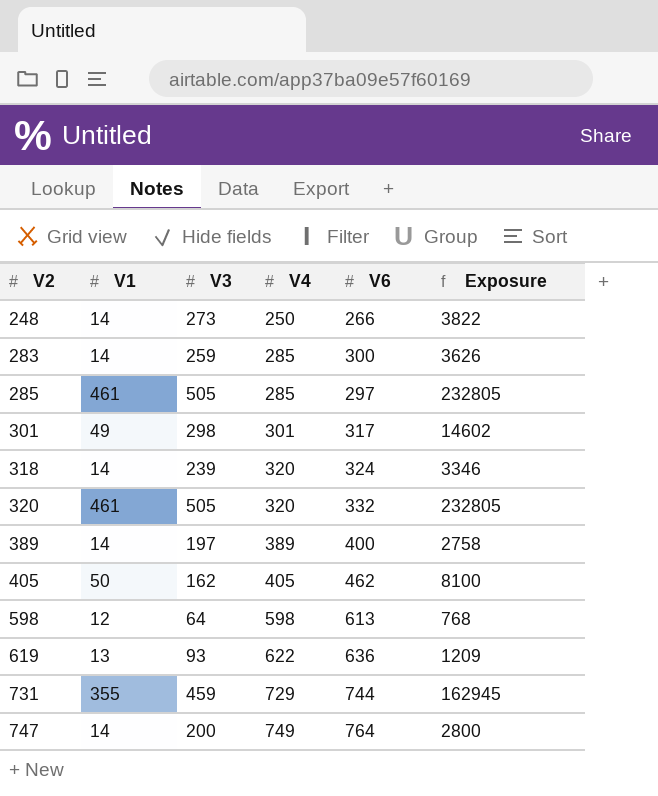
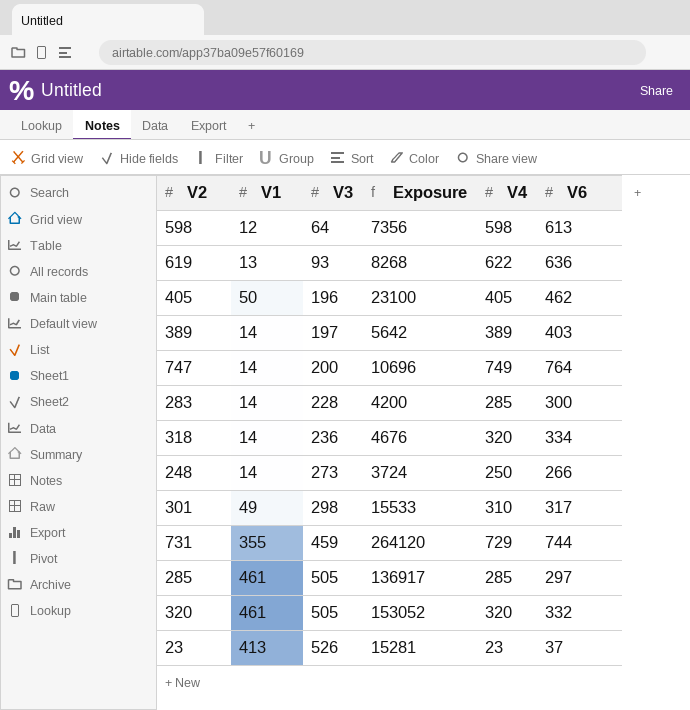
row order: V2 ascending -> V3 ascending
column Exposure | formula: [V1] * [V3] -> [V1] * [V6]
column Exposure | position: 6 -> 4
405 | V3: 162 -> 196
389 | V6: 400 -> 403
283 | V3: 259 -> 228
318 | V3: 239 -> 236
318 | V6: 324 -> 334
301 | V4: 301 -> 310
row 23: none -> 413 | 526 | 15281 | 23 | 37

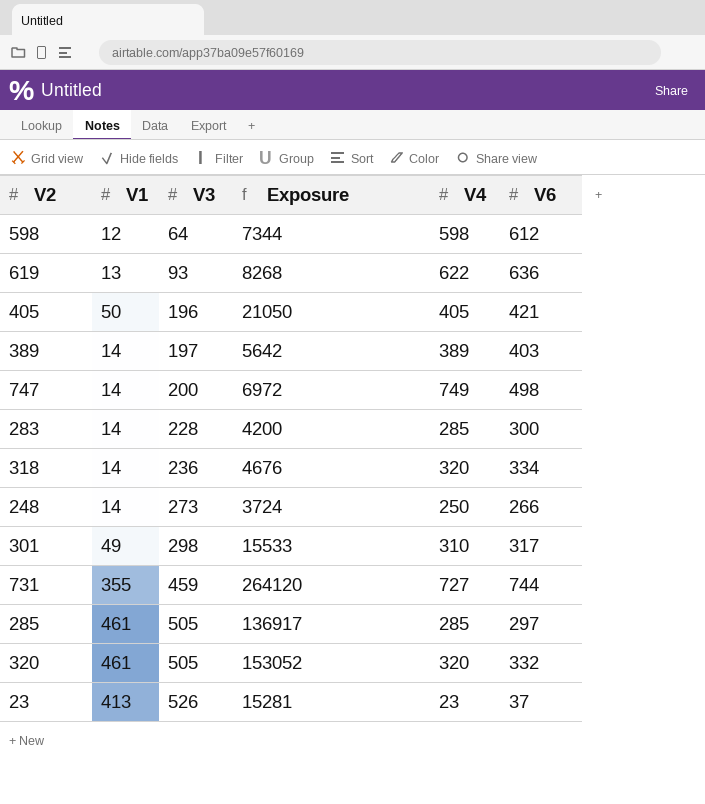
598 | Exposure: 7356 -> 7344
598 | V6: 613 -> 612
405 | Exposure: 23100 -> 21050
405 | V6: 462 -> 421
747 | Exposure: 10696 -> 6972
747 | V6: 764 -> 498
731 | V4: 729 -> 727

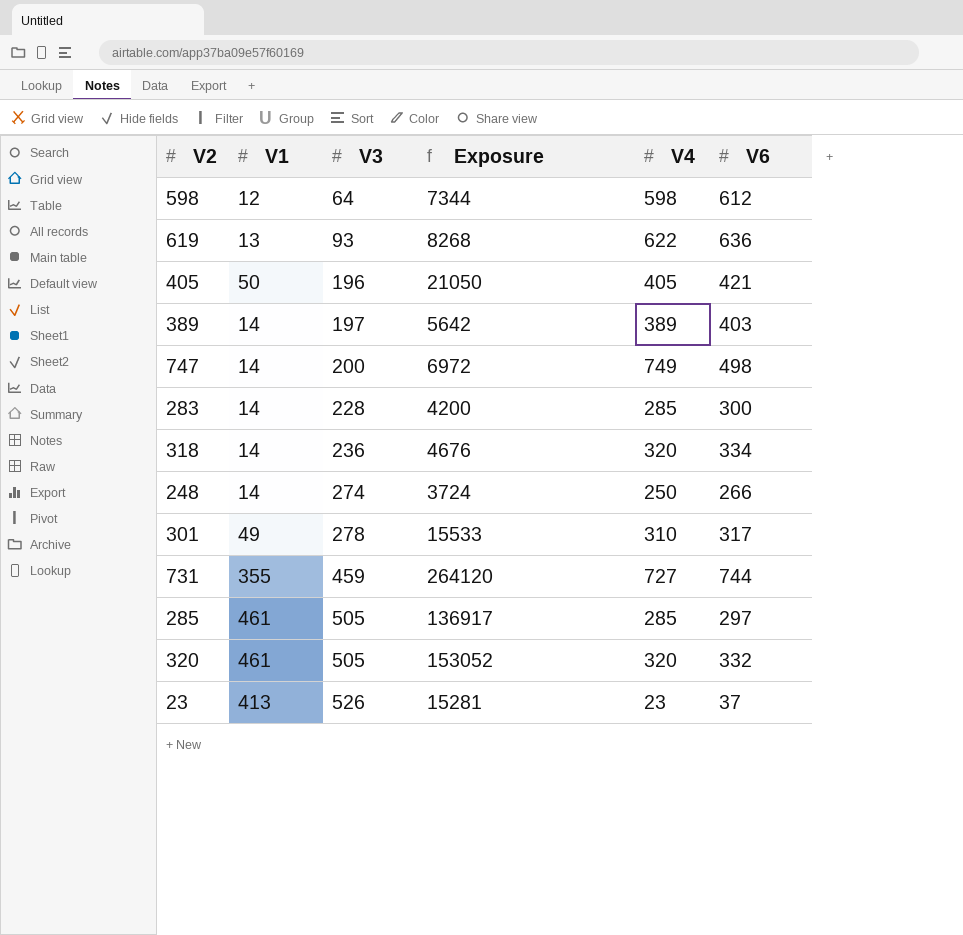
248 | V3: 273 -> 274
301 | V3: 298 -> 278

